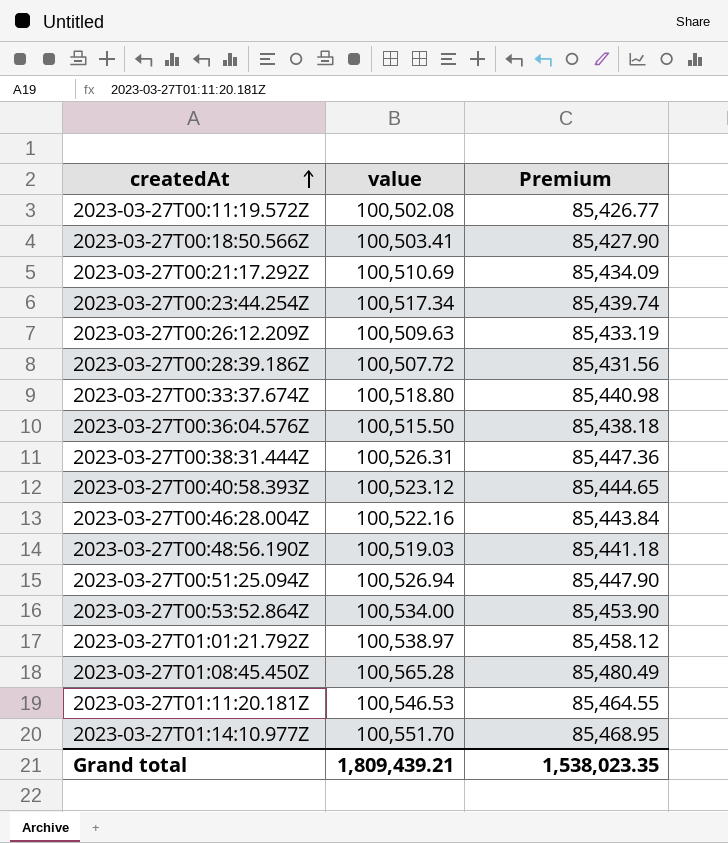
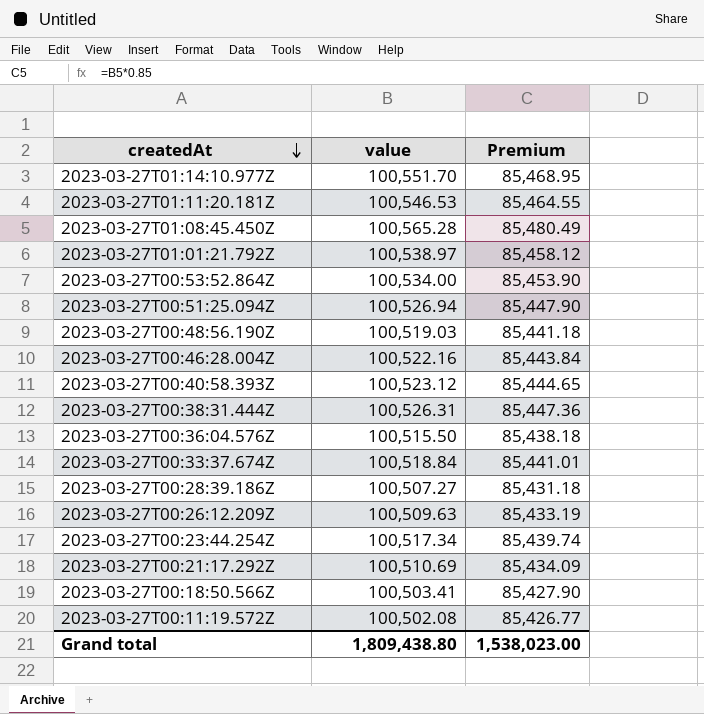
row order: createdAt ascending -> createdAt descending
2023-03-27T00:33:37.674Z | value: 100,518.80 -> 100,518.84
2023-03-27T00:33:37.674Z | Premium: 85,440.98 -> 85,441.01
2023-03-27T00:28:39.186Z | value: 100,507.72 -> 100,507.27
2023-03-27T00:28:39.186Z | Premium: 85,431.56 -> 85,431.18
Grand total | value: 1,809,439.21 -> 1,809,438.80
Grand total | Premium: 1,538,023.35 -> 1,538,023.00

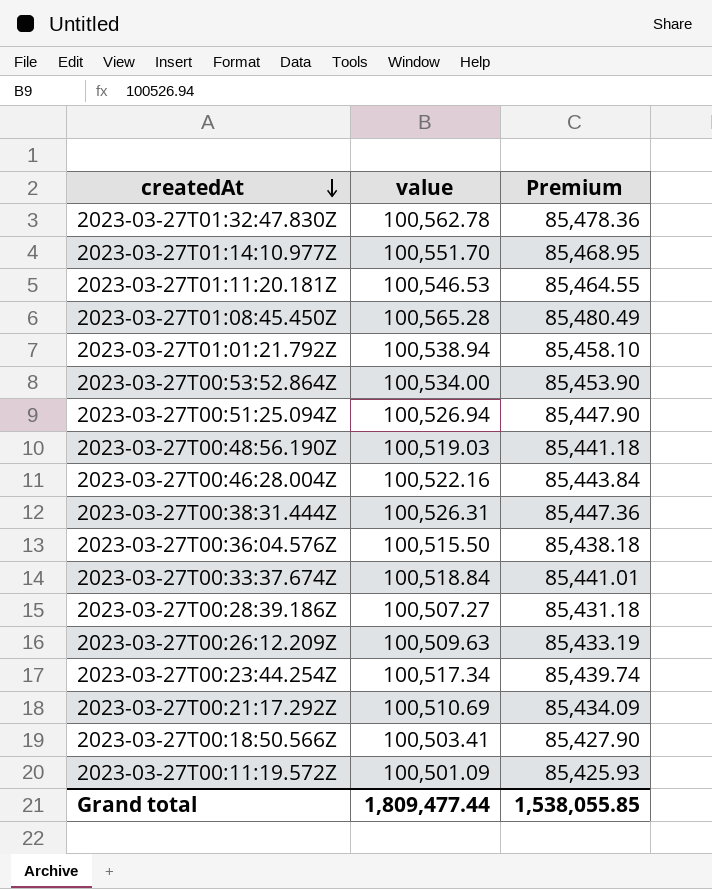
row 2023-03-27T00:40:58.393Z: 100,523.12 | 85,444.65 -> none
row 2023-03-27T01:32:47.830Z: none -> 100,562.78 | 85,478.36
2023-03-27T01:01:21.792Z | value: 100,538.97 -> 100,538.94
2023-03-27T01:01:21.792Z | Premium: 85,458.12 -> 85,458.10
2023-03-27T00:11:19.572Z | value: 100,502.08 -> 100,501.09
2023-03-27T00:11:19.572Z | Premium: 85,426.77 -> 85,425.93
Grand total | value: 1,809,438.80 -> 1,809,477.44
Grand total | Premium: 1,538,023.00 -> 1,538,055.85

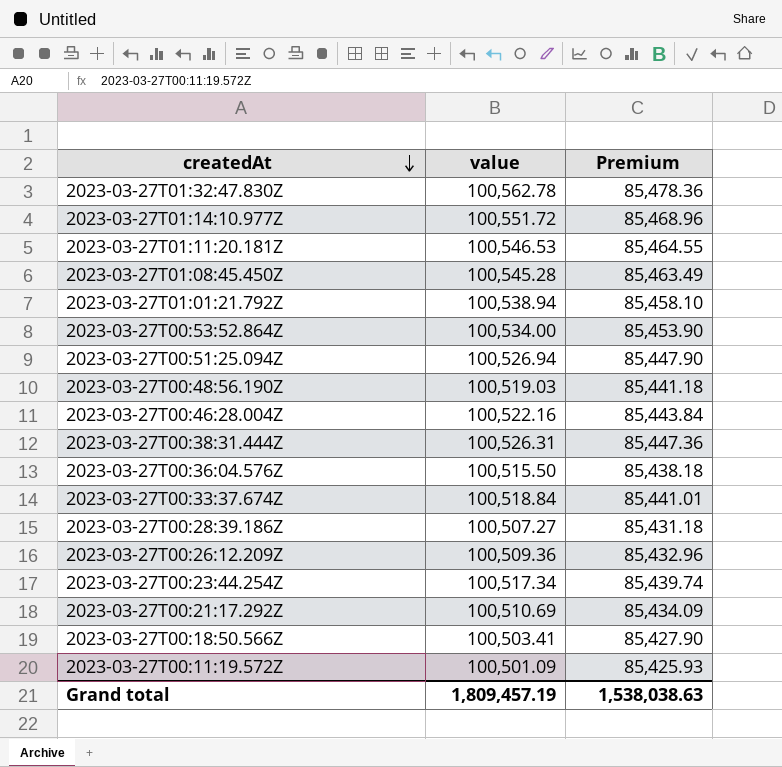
2023-03-27T01:14:10.977Z | value: 100,551.70 -> 100,551.72
2023-03-27T01:14:10.977Z | Premium: 85,468.95 -> 85,468.96
2023-03-27T01:08:45.450Z | value: 100,565.28 -> 100,545.28
2023-03-27T01:08:45.450Z | Premium: 85,480.49 -> 85,463.49
2023-03-27T00:26:12.209Z | value: 100,509.63 -> 100,509.36
2023-03-27T00:26:12.209Z | Premium: 85,433.19 -> 85,432.96
Grand total | value: 1,809,477.44 -> 1,809,457.19
Grand total | Premium: 1,538,055.85 -> 1,538,038.63

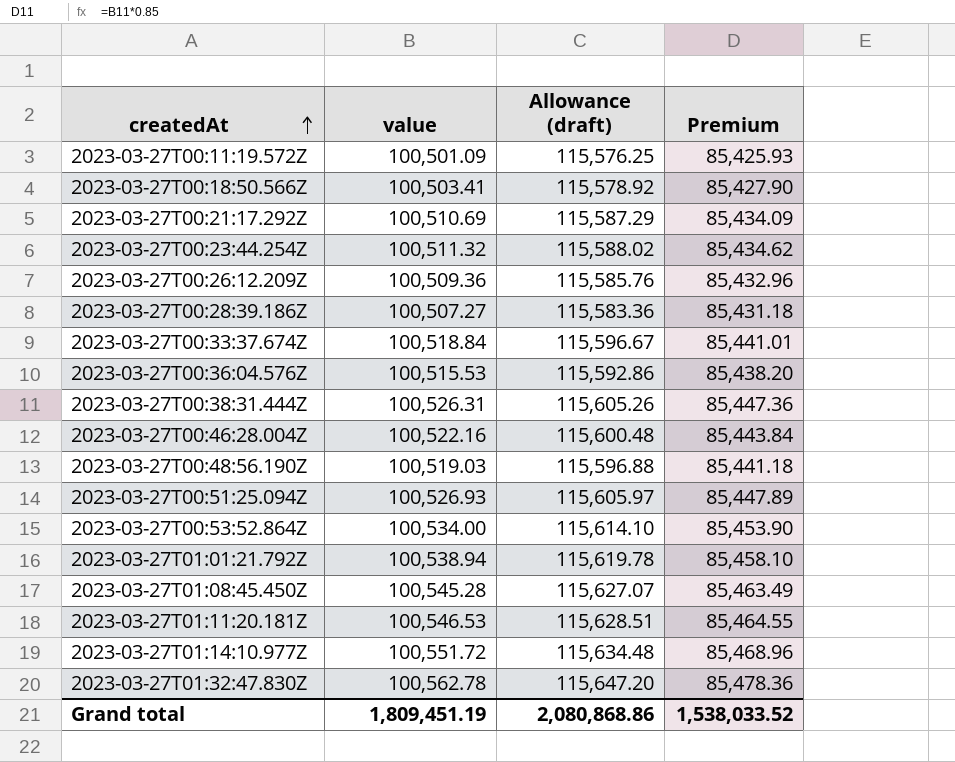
row order: createdAt descending -> createdAt ascending
column Allowance (draft) | formula: none -> [value] * 1.15
2023-03-27T00:23:44.254Z | value: 100,517.34 -> 100,511.32
2023-03-27T00:23:44.254Z | Premium: 85,439.74 -> 85,434.62
2023-03-27T00:36:04.576Z | value: 100,515.50 -> 100,515.53
2023-03-27T00:36:04.576Z | Premium: 85,438.18 -> 85,438.20
2023-03-27T00:51:25.094Z | value: 100,526.94 -> 100,526.93
2023-03-27T00:51:25.094Z | Premium: 85,447.90 -> 85,447.89
Grand total | value: 1,809,457.19 -> 1,809,451.19
Grand total | Premium: 1,538,038.63 -> 1,538,033.52

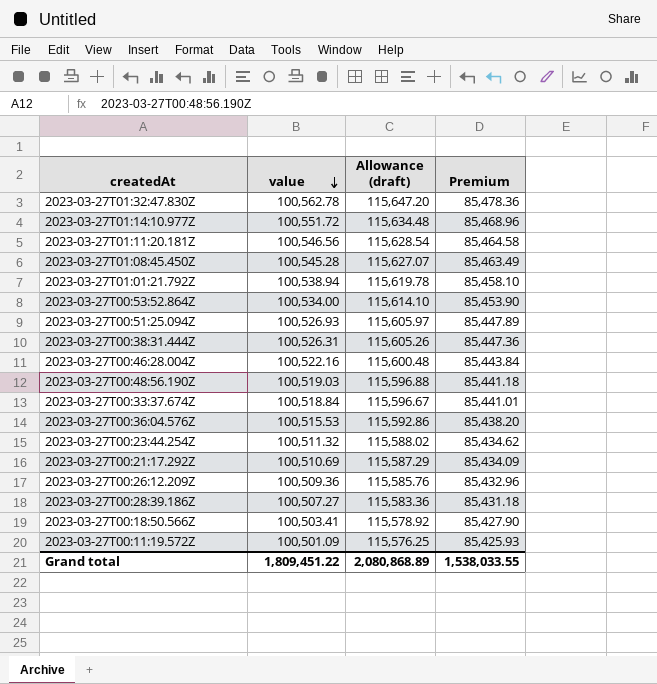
row order: createdAt ascending -> value descending
2023-03-27T01:11:20.181Z | value: 100,546.53 -> 100,546.56
2023-03-27T01:11:20.181Z | Allowance (draft): 115,628.51 -> 115,628.54
2023-03-27T01:11:20.181Z | Premium: 85,464.55 -> 85,464.58
Grand total | value: 1,809,451.19 -> 1,809,451.22
Grand total | Allowance (draft): 2,080,868.86 -> 2,080,868.89
Grand total | Premium: 1,538,033.52 -> 1,538,033.55

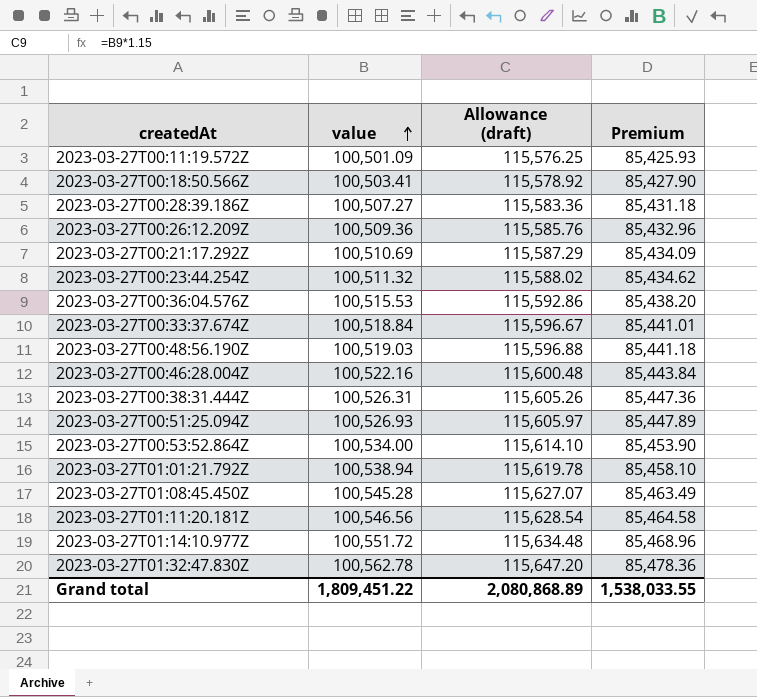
row order: value descending -> value ascending

